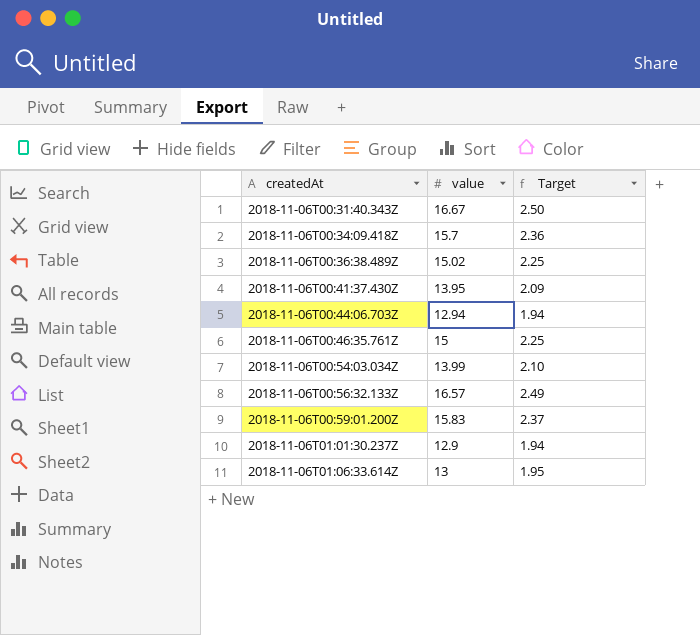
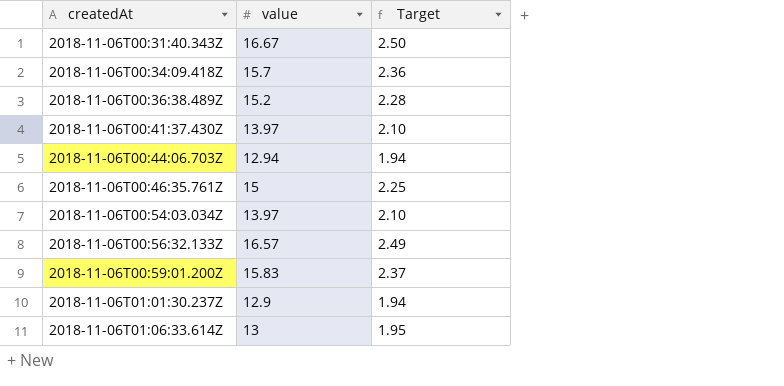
2018-11-06T00:36:38.489Z | value: 15.02 -> 15.2
2018-11-06T00:36:38.489Z | Target: 2.25 -> 2.28
2018-11-06T00:41:37.430Z | value: 13.95 -> 13.97
2018-11-06T00:41:37.430Z | Target: 2.09 -> 2.10
2018-11-06T00:54:03.034Z | value: 13.99 -> 13.97

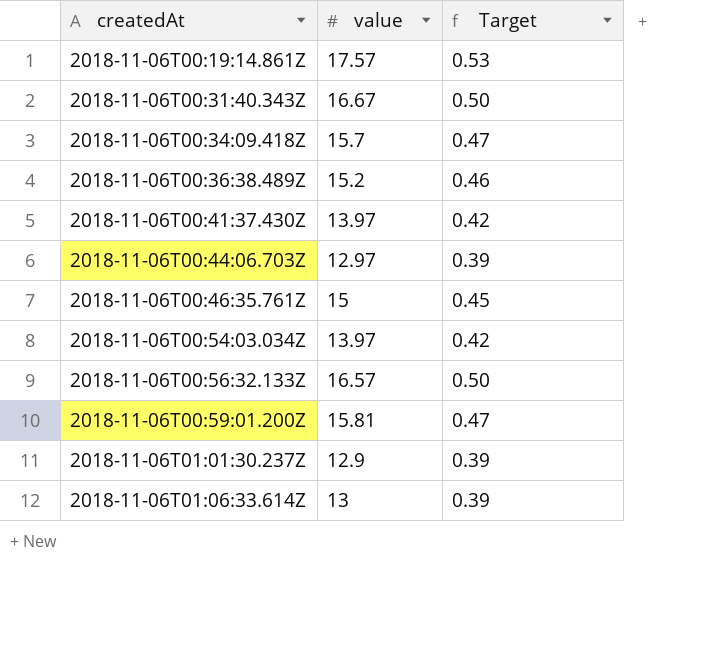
column Target | formula: [value] * 0.15 -> [value] * 0.03
row 2018-11-06T00:19:14.861Z: none -> 17.57 | 0.53
2018-11-06T00:44:06.703Z | value: 12.94 -> 12.97
2018-11-06T00:59:01.200Z | value: 15.83 -> 15.81

